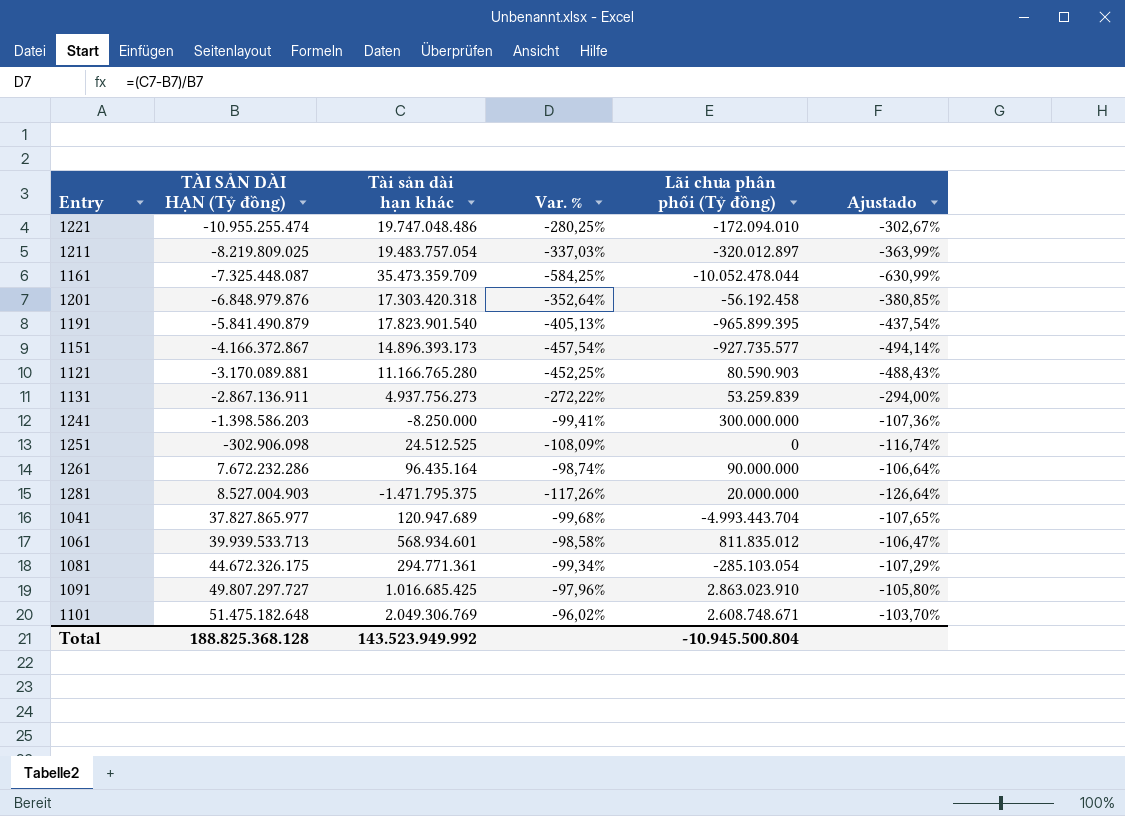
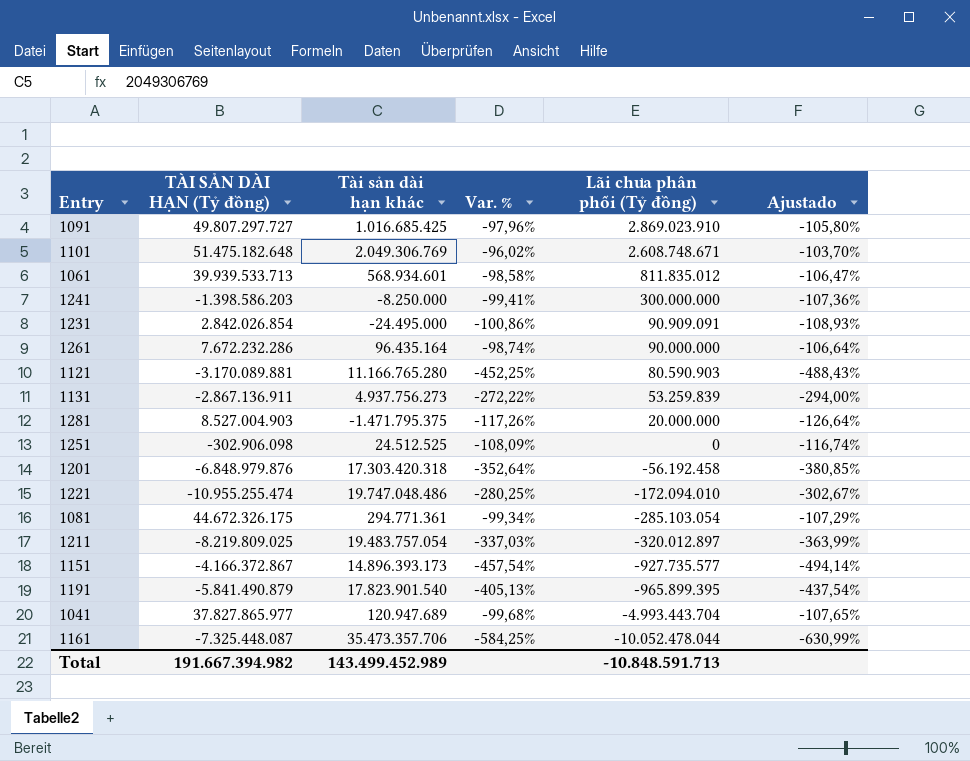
row order: TÀI SẢN DÀI HẠN (Tỷ đồng) ascending -> Lãi chưa phân phối (Tỷ đồng) descending
1091 | Lãi chưa phân phối (Tỷ đồng): 2.863.023.910 -> 2.869.023.910
row 1231: none -> 2.842.026.854 | -24.495.000 | -100,86% | 90.909.091 | -108,93%
1161 | Tài sản dài hạn khác: 35.473.359.709 -> 35.473.357.706
Total | TÀI SẢN DÀI HẠN (Tỷ đồng): 188.825.368.128 -> 191.667.394.982
Total | Tài sản dài hạn khác: 143.523.949.992 -> 143.499.452.989
Total | Lãi chưa phân phối (Tỷ đồng): -10.945.500.804 -> -10.848.591.713

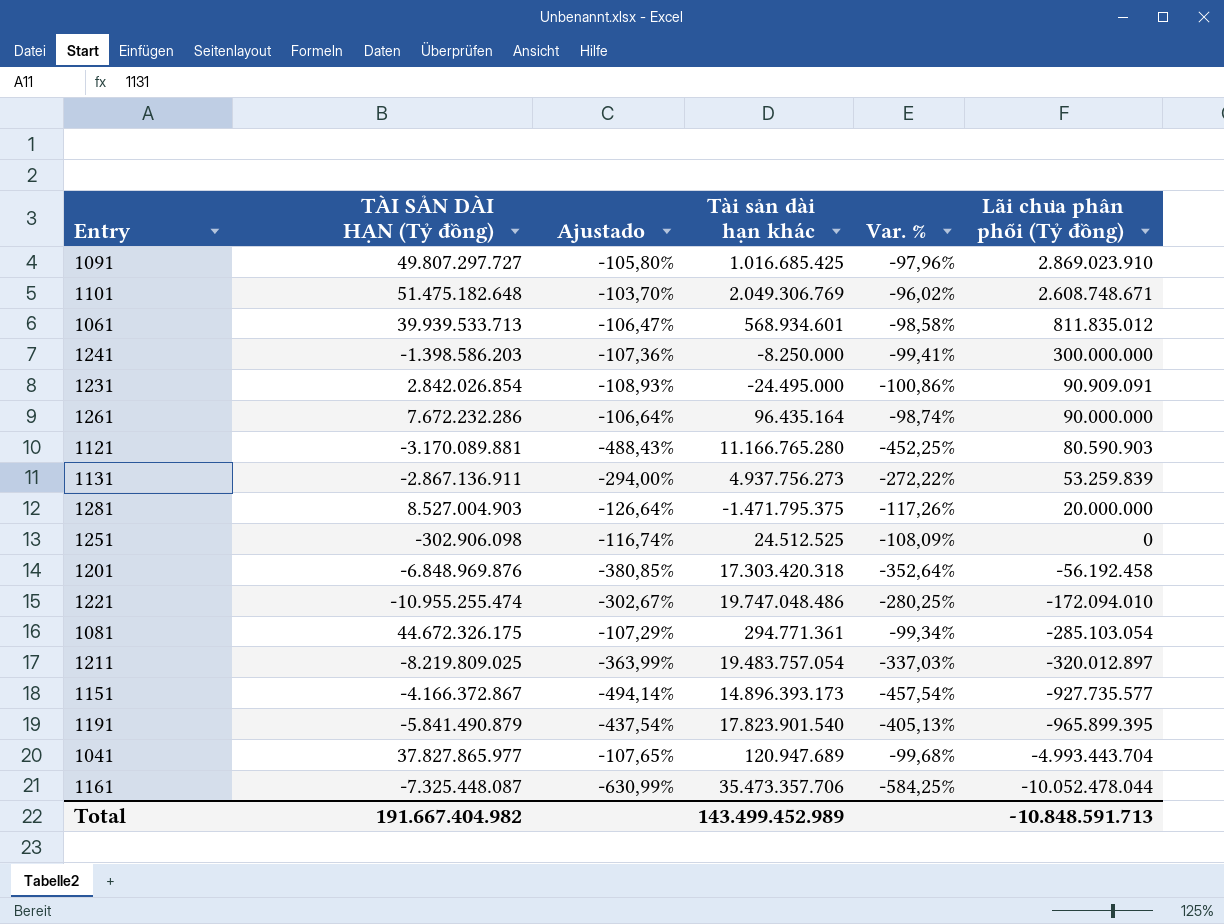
column Ajustado | position: 6 -> 3
1201 | TÀI SẢN DÀI HẠN (Tỷ đồng): -6.848.979.876 -> -6.848.969.876
Total | TÀI SẢN DÀI HẠN (Tỷ đồng): 191.667.394.982 -> 191.667.404.982

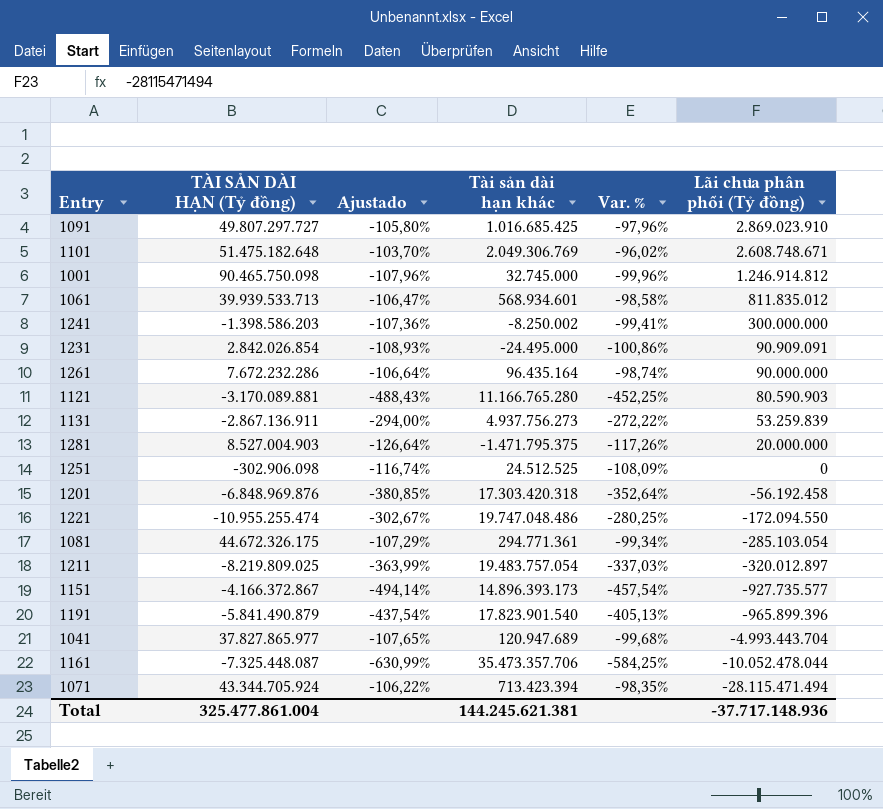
row 1001: none -> 90.465.750.098 | -107,96% | 32.745.000 | -99,96% | 1.246.914.812
1241 | Tài sản dài hạn khác: -8.250.000 -> -8.250.002
1221 | Lãi chưa phân phối (Tỷ đồng): -172.094.010 -> -172.094.550
1191 | Lãi chưa phân phối (Tỷ đồng): -965.899.395 -> -965.899.396
row 1071: none -> 43.344.705.924 | -106,22% | 713.423.394 | -98,35% | -28.115.471.494
Total | TÀI SẢN DÀI HẠN (Tỷ đồng): 191.667.404.982 -> 325.477.861.004
Total | Tài sản dài hạn khác: 143.499.452.989 -> 144.245.621.381
Total | Lãi chưa phân phối (Tỷ đồng): -10.848.591.713 -> -37.717.148.936

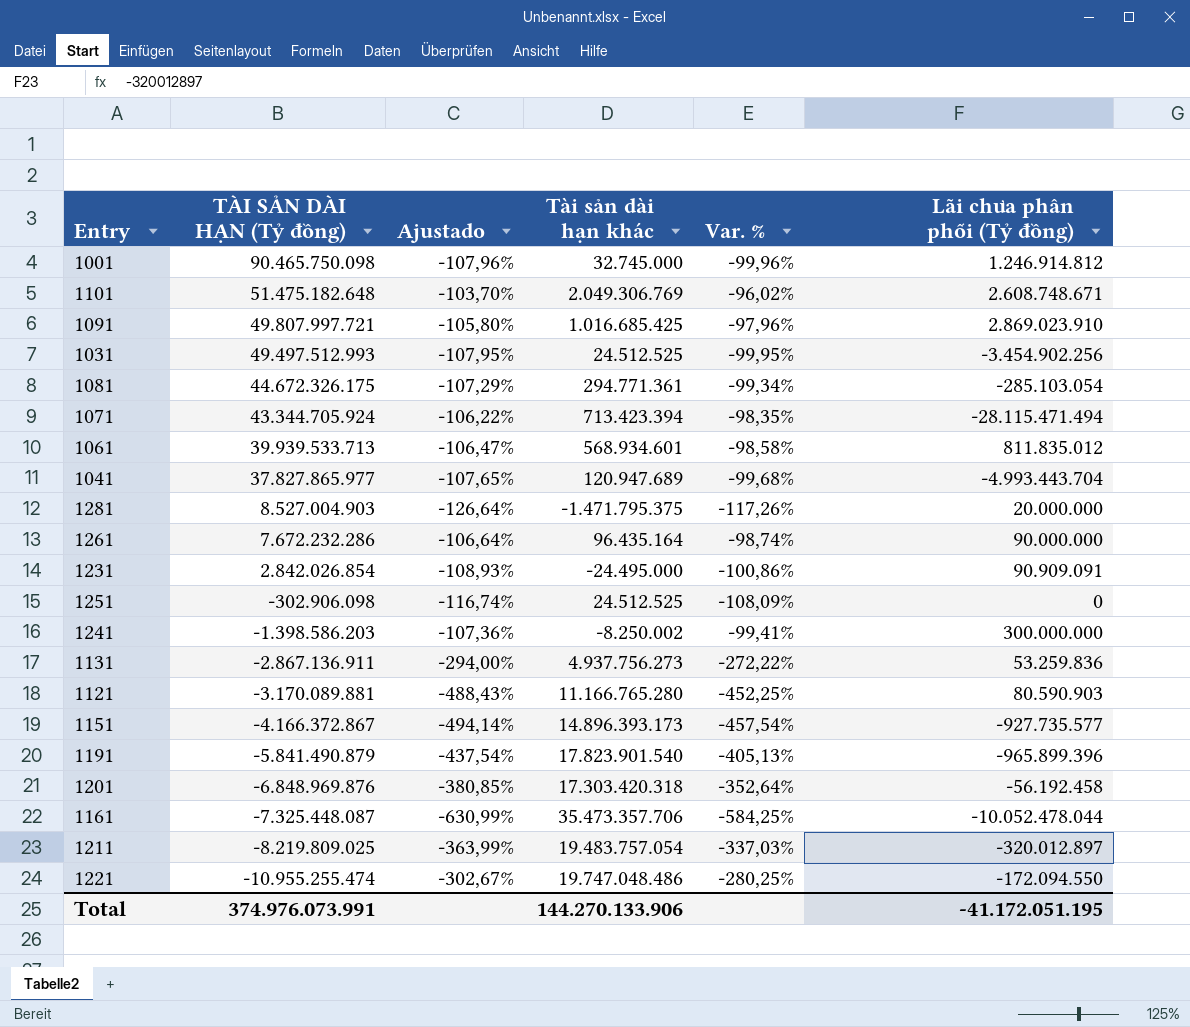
row order: Lãi chưa phân phối (Tỷ đồng) descending -> TÀI SẢN DÀI HẠN (Tỷ đồng) descending
1091 | TÀI SẢN DÀI HẠN (Tỷ đồng): 49.807.297.727 -> 49.807.997.721
row 1031: none -> 49.497.512.993 | -107,95% | 24.512.525 | -99,95% | -3.454.902.256
1131 | Lãi chưa phân phối (Tỷ đồng): 53.259.839 -> 53.259.836
Total | TÀI SẢN DÀI HẠN (Tỷ đồng): 325.477.861.004 -> 374.976.073.991
Total | Tài sản dài hạn khác: 144.245.621.381 -> 144.270.133.906
Total | Lãi chưa phân phối (Tỷ đồng): -37.717.148.936 -> -41.172.051.195

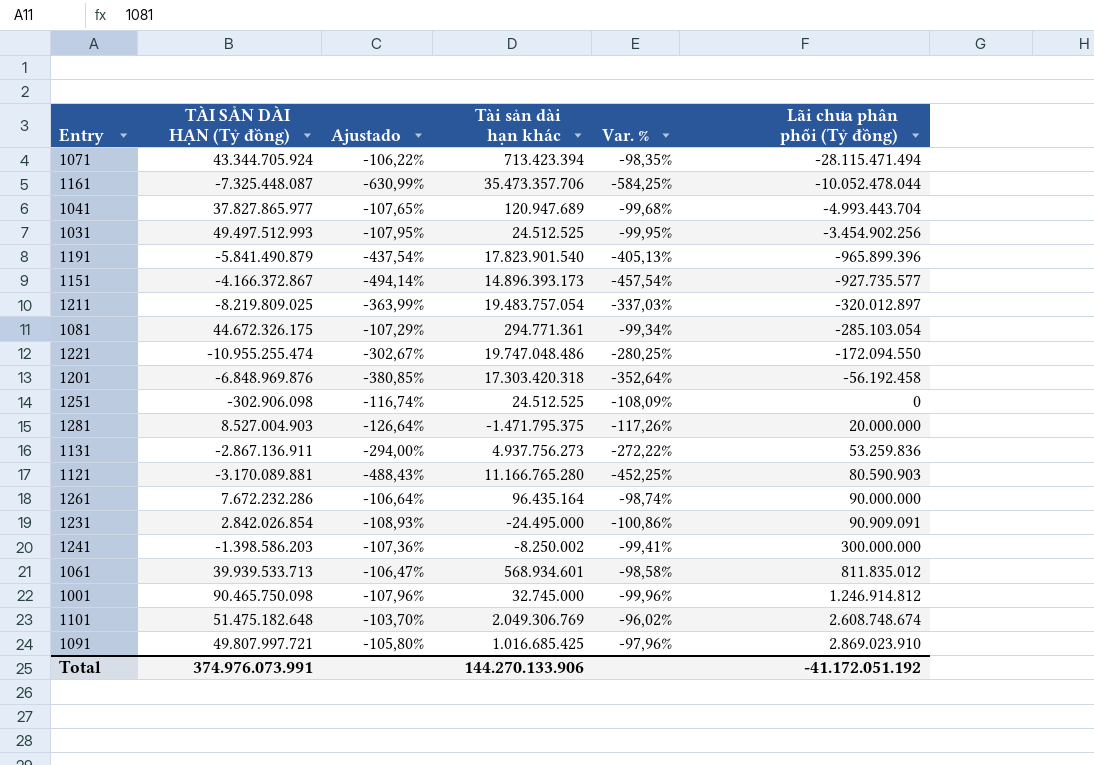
row order: TÀI SẢN DÀI HẠN (Tỷ đồng) descending -> Lãi chưa phân phối (Tỷ đồng) ascending
1101 | Lãi chưa phân phối (Tỷ đồng): 2.608.748.671 -> 2.608.748.674
Total | Lãi chưa phân phối (Tỷ đồng): -41.172.051.195 -> -41.172.051.192

